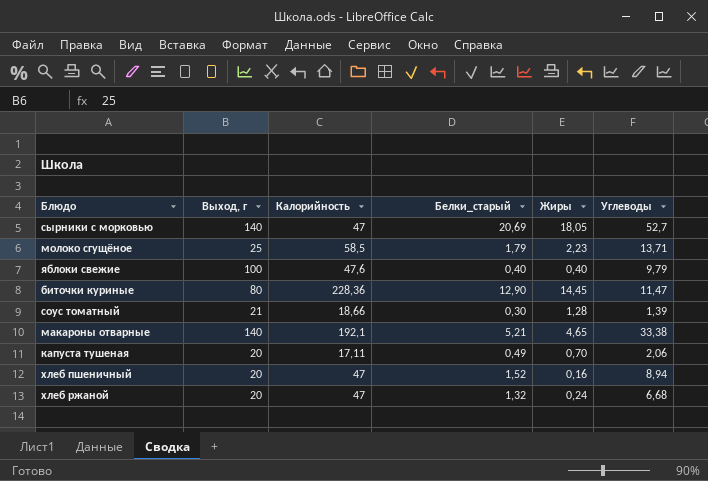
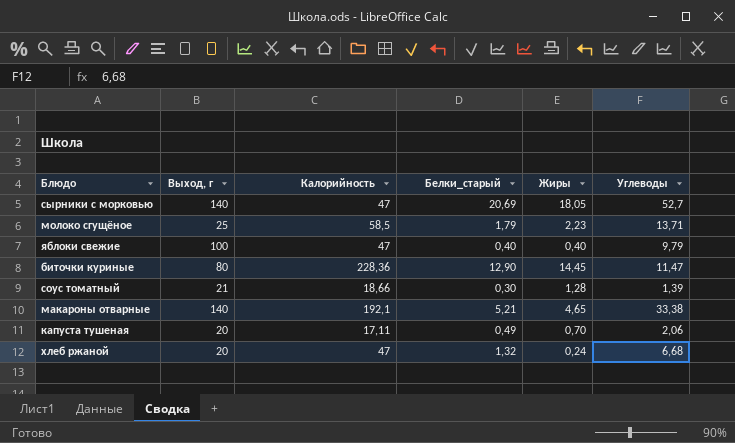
row хлеб пшеничный: 20 | 47 | 1,52 | 0,16 | 8,94 -> none
яблоки свежие | Калорийность: 47,6 -> 47

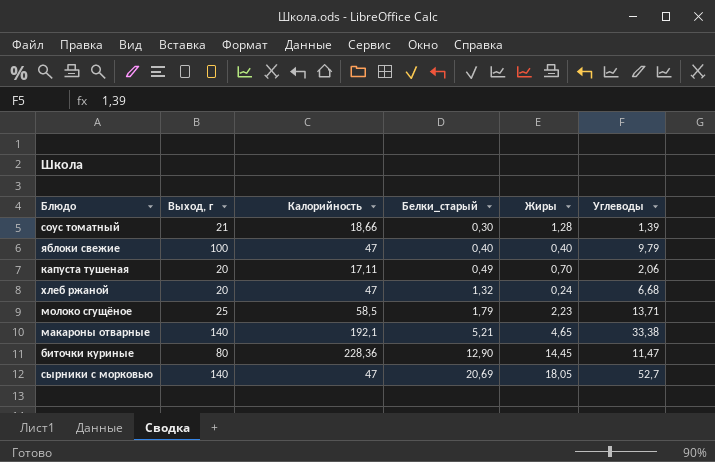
row order: none -> Белки_старый ascending

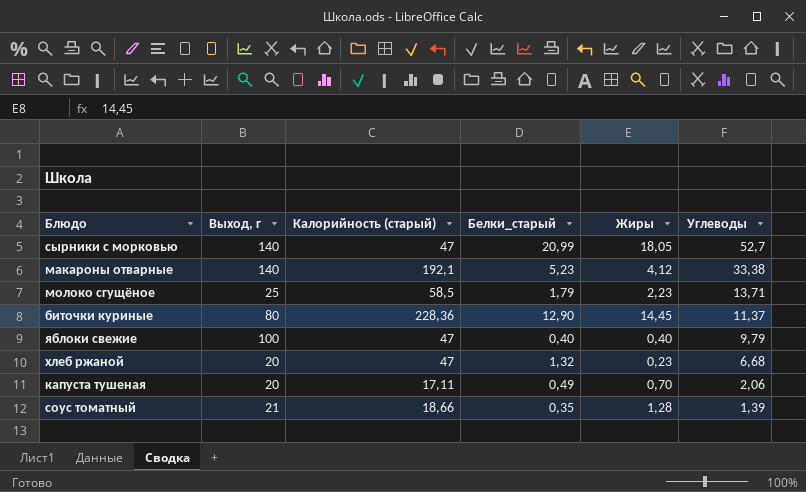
row order: Белки_старый ascending -> Углеводы descending
column name: Калорийность -> Калорийность (старый)
сырники с морковью | Белки_старый: 20,69 -> 20,99
макароны отварные | Белки_старый: 5,21 -> 5,23
макароны отварные | Жиры: 4,65 -> 4,12
биточки куриные | Углеводы: 11,47 -> 11,37
хлеб ржаной | Жиры: 0,24 -> 0,23
соус томатный | Белки_старый: 0,30 -> 0,35

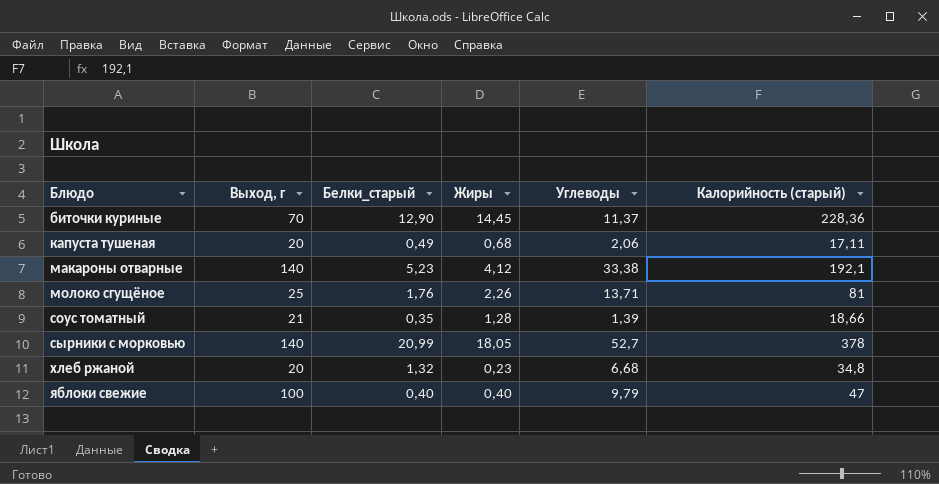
row order: Углеводы descending -> Блюдо ascending
column Калорийность (старый) | position: 3 -> 6
биточки куриные | Выход, г: 80 -> 70
капуста тушеная | Жиры: 0,70 -> 0,68
молоко сгущёное | Белки_старый: 1,79 -> 1,76
молоко сгущёное | Жиры: 2,23 -> 2,26
молоко сгущёное | Калорийность (старый): 58,5 -> 81
сырники с морковью | Калорийность (старый): 47 -> 378
хлеб ржаной | Калорийность (старый): 47 -> 34,8

